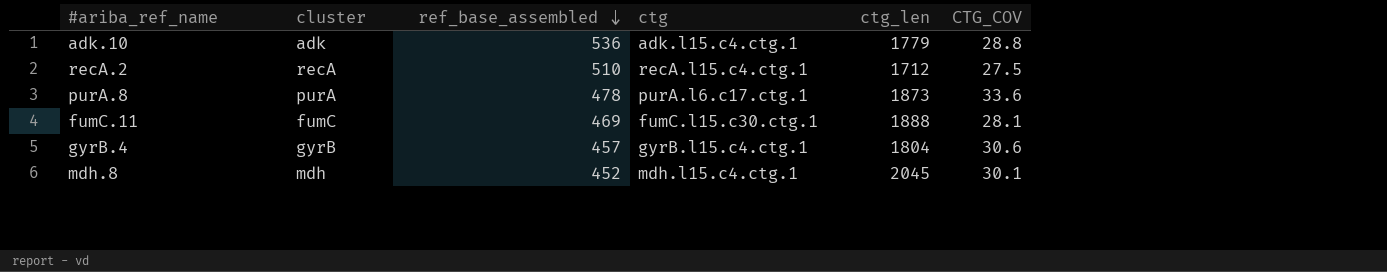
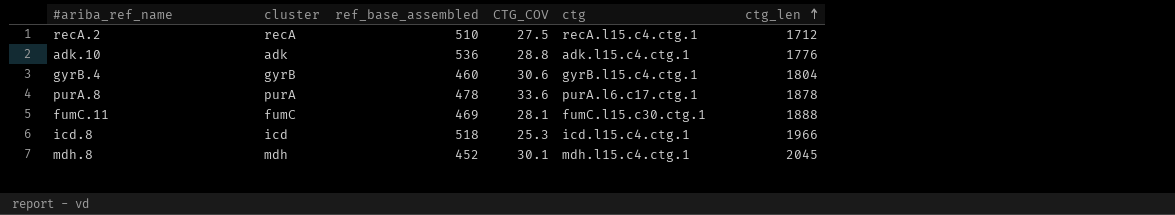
row order: ref_base_assembled descending -> ctg_len ascending
column CTG_COV | position: 6 -> 4
adk.10 | ctg_len: 1779 -> 1776
gyrB.4 | ref_base_assembled: 457 -> 460
purA.8 | ctg_len: 1873 -> 1878
row icd.8: none -> icd | 518 | 25.3 | icd.l15.c4.ctg.1 | 1966

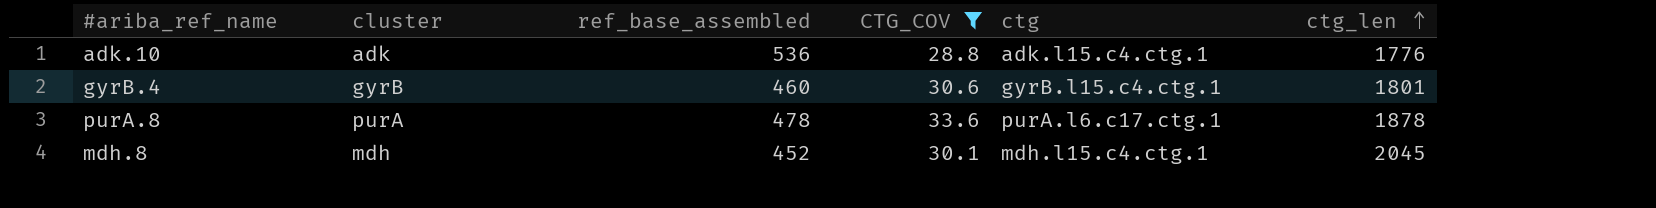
filter: none -> CTG_COV >= 28.8
gyrB.4 | ctg_len: 1804 -> 1801

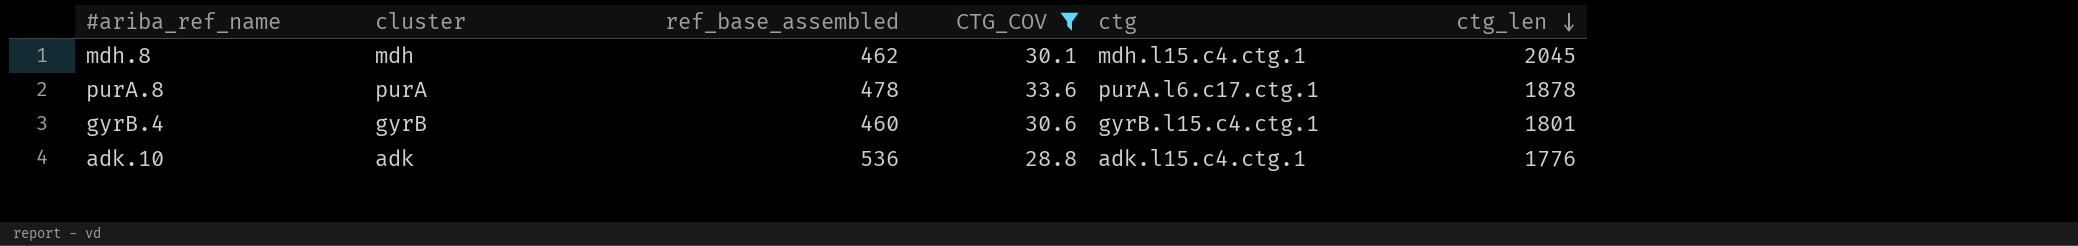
row order: ctg_len ascending -> ctg_len descending
mdh.8 | ref_base_assembled: 452 -> 462

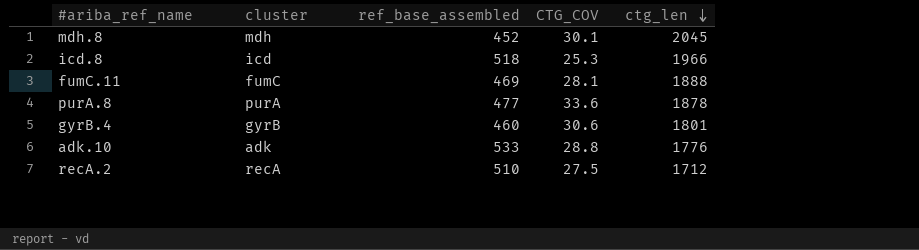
filter: CTG_COV >= 28.8 -> none
column ctg | position: 5 -> none
mdh.8 | ref_base_assembled: 462 -> 452
purA.8 | ref_base_assembled: 478 -> 477
adk.10 | ref_base_assembled: 536 -> 533

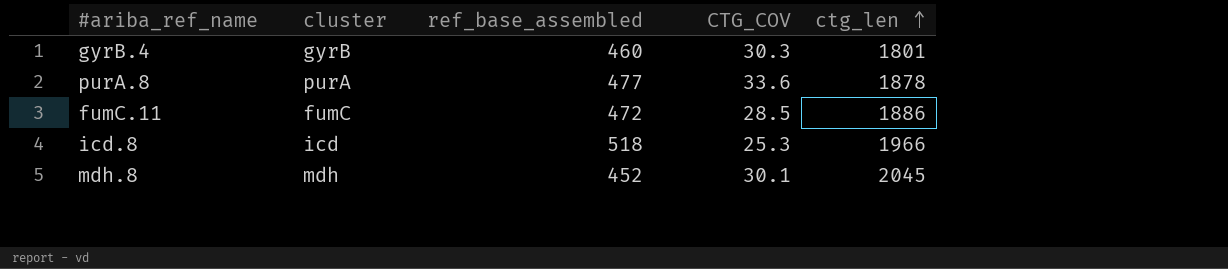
row order: ctg_len descending -> ctg_len ascending
row adk.10: adk | 533 | 28.8 | 1776 -> none
row recA.2: recA | 510 | 27.5 | 1712 -> none
gyrB.4 | CTG_COV: 30.6 -> 30.3
fumC.11 | ref_base_assembled: 469 -> 472
fumC.11 | CTG_COV: 28.1 -> 28.5
fumC.11 | ctg_len: 1888 -> 1886

